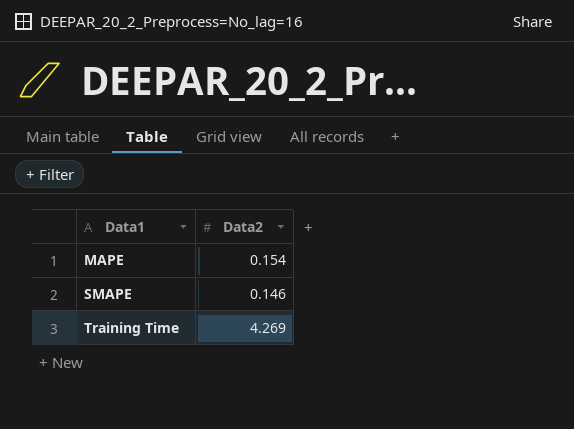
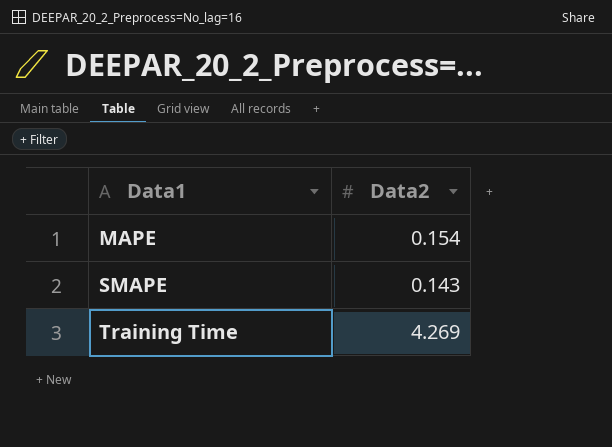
SMAPE | Data2: 0.146 -> 0.143

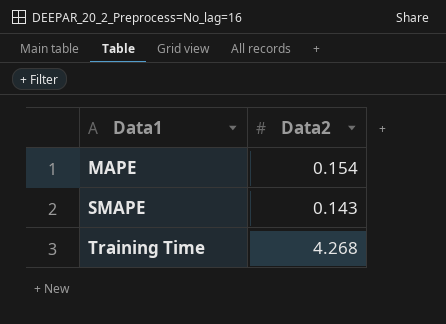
Training Time | Data2: 4.269 -> 4.268

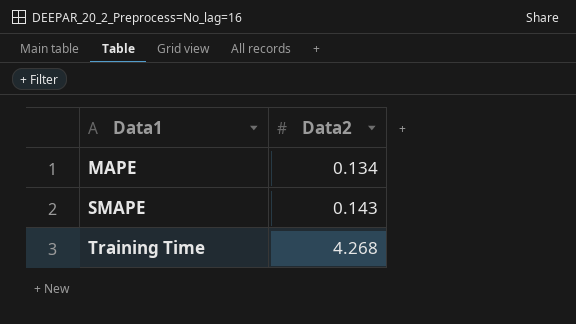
MAPE | Data2: 0.154 -> 0.134

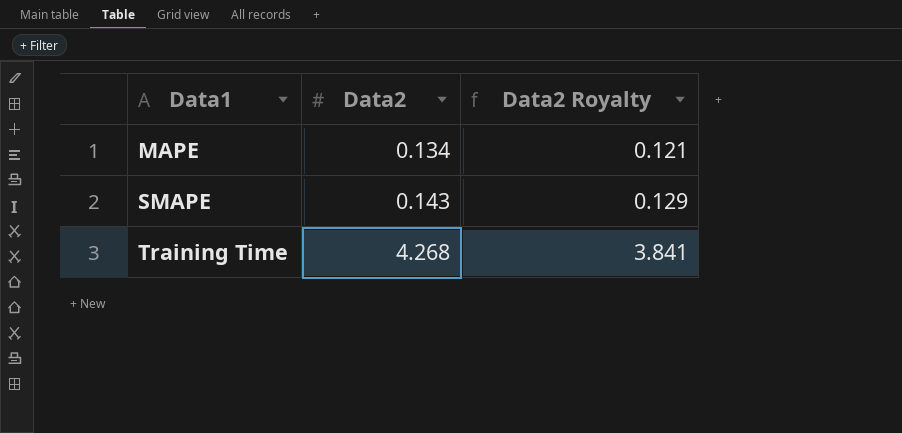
column Data2 Royalty | formula: none -> [Data2] * 0.9

